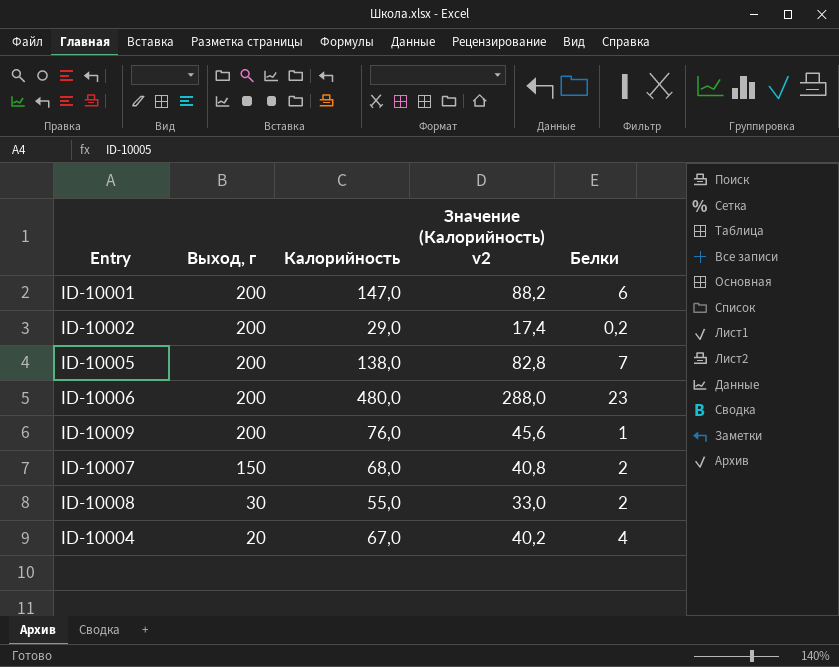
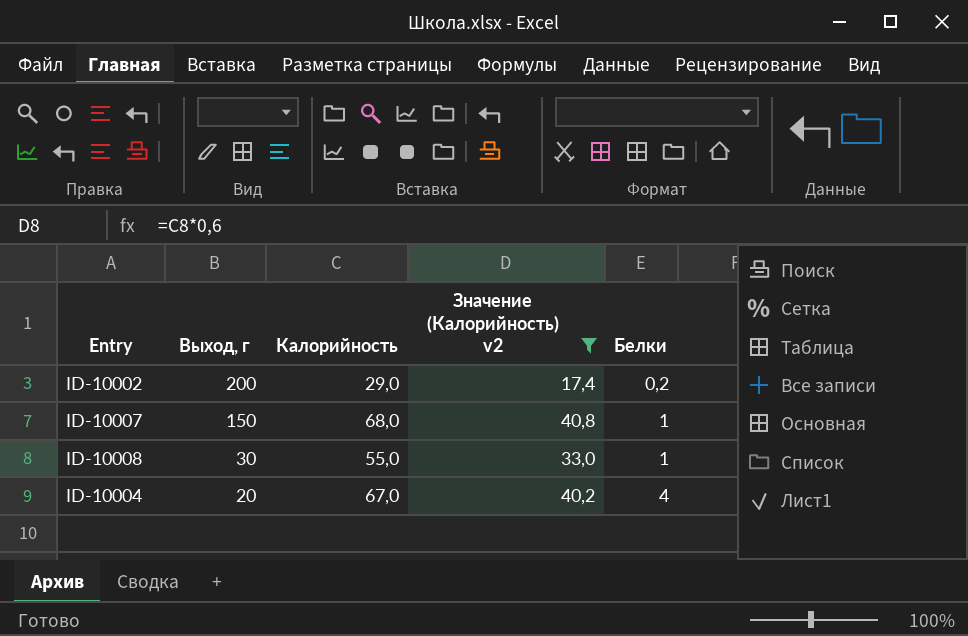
filter: none -> Значение (Калорийность) v2 <= 40,8
ID-10007 | Белки: 2 -> 1
ID-10008 | Белки: 2 -> 1

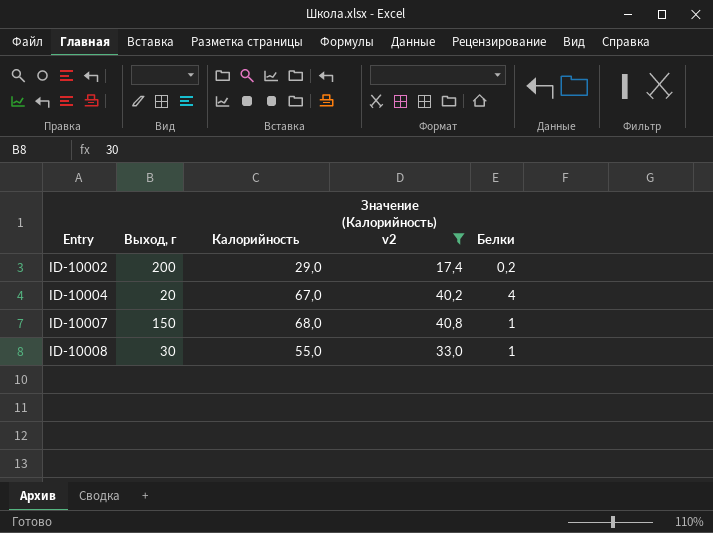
row order: Выход, г descending -> Entry ascending

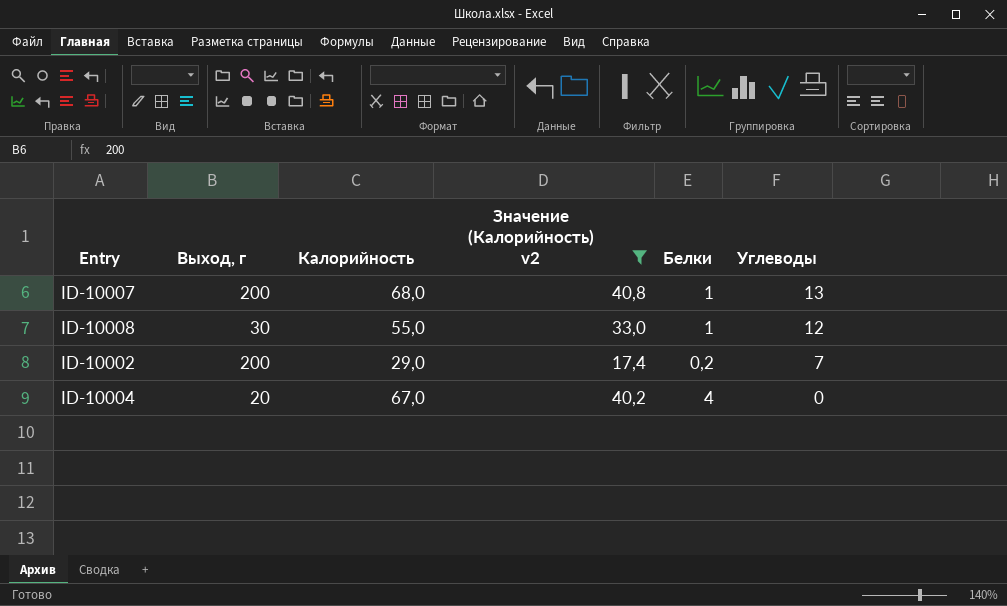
row order: Entry ascending -> Углеводы descending
column Углеводы | position: none -> 6
ID-10007 | Выход, г: 150 -> 200

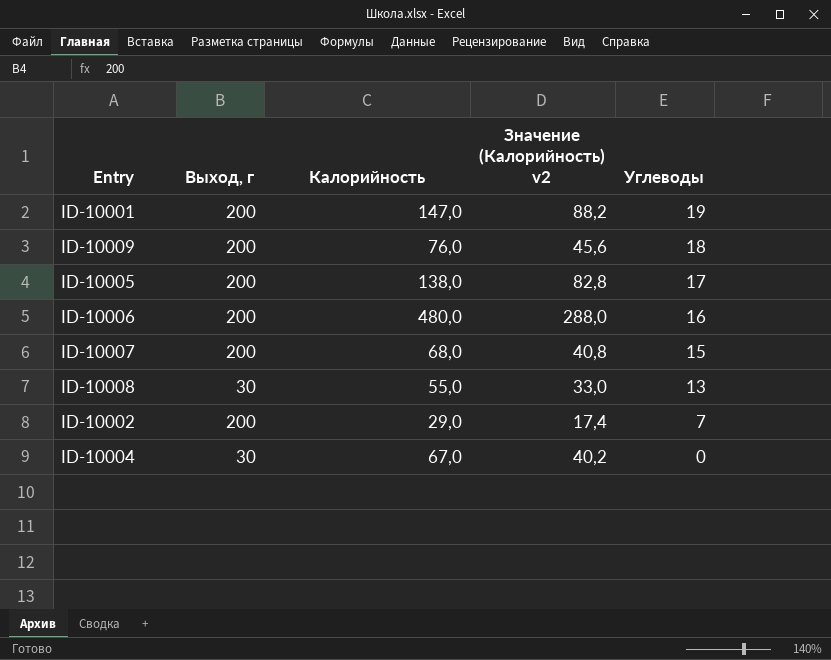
filter: Значение (Калорийность) v2 <= 40,8 -> none
column Белки | position: 5 -> none
ID-10007 | Углеводы: 13 -> 15
ID-10008 | Углеводы: 12 -> 13
ID-10004 | Выход, г: 20 -> 30

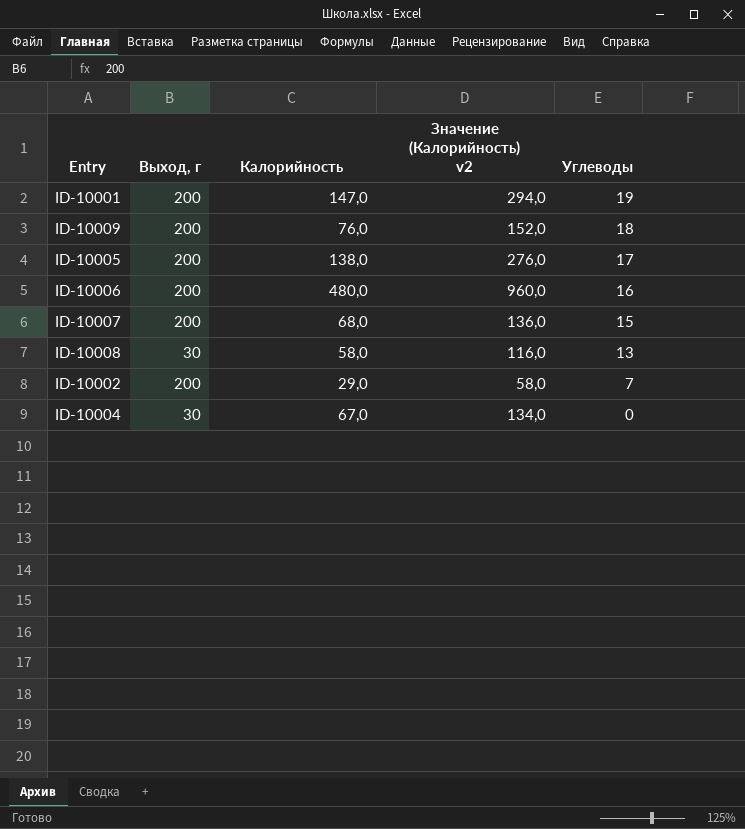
column Значение (Калорийность) v2 | formula: [Калорийность] * 0,6 -> [Калорийность] * 2
ID-10008 | Калорийность: 55,0 -> 58,0

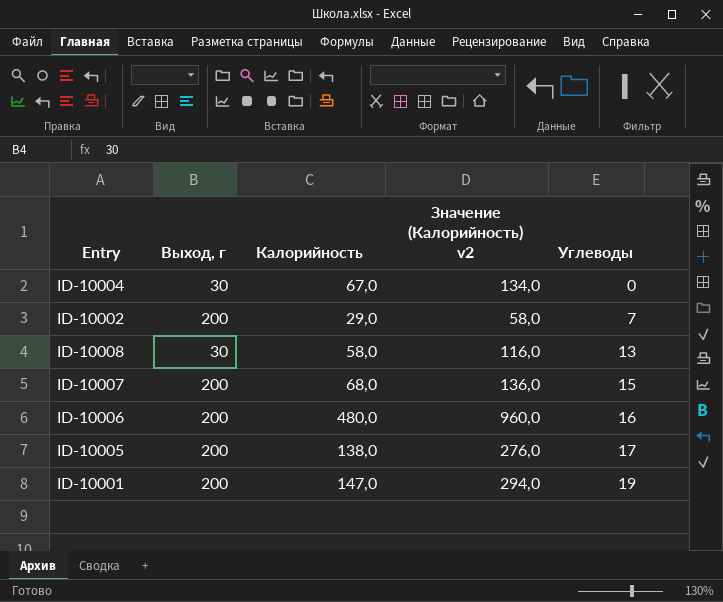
row order: Углеводы descending -> Углеводы ascending
row ID-10009: 200 | 76,0 | 152,0 | 18 -> none

